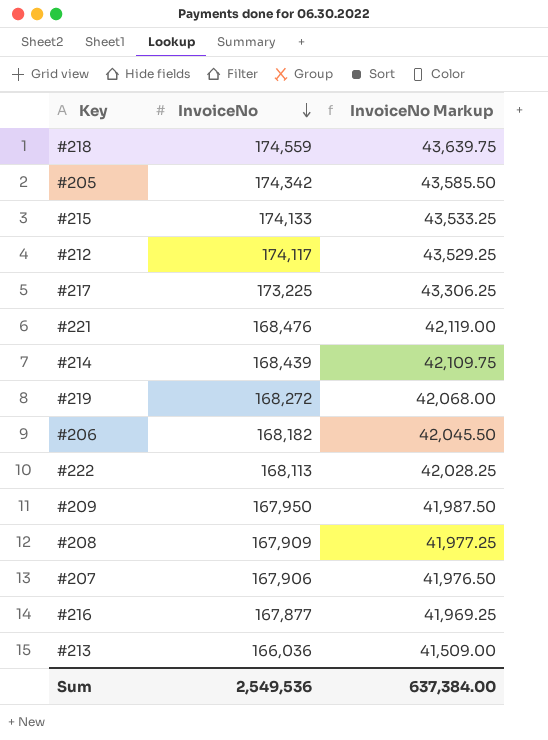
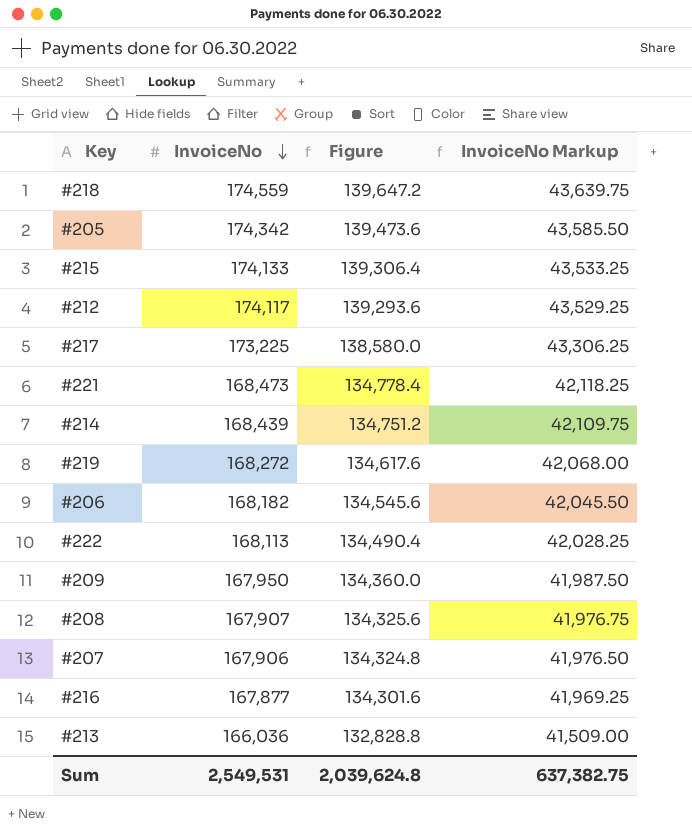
column Figure | formula: none -> [InvoiceNo] * 0.8
#221 | InvoiceNo: 168,476 -> 168,473
#221 | InvoiceNo Markup: 42,119.00 -> 42,118.25
#208 | InvoiceNo: 167,909 -> 167,907
#208 | InvoiceNo Markup: 41,977.25 -> 41,976.75
Sum | InvoiceNo: 2,549,536 -> 2,549,531
Sum | InvoiceNo Markup: 637,384.00 -> 637,382.75

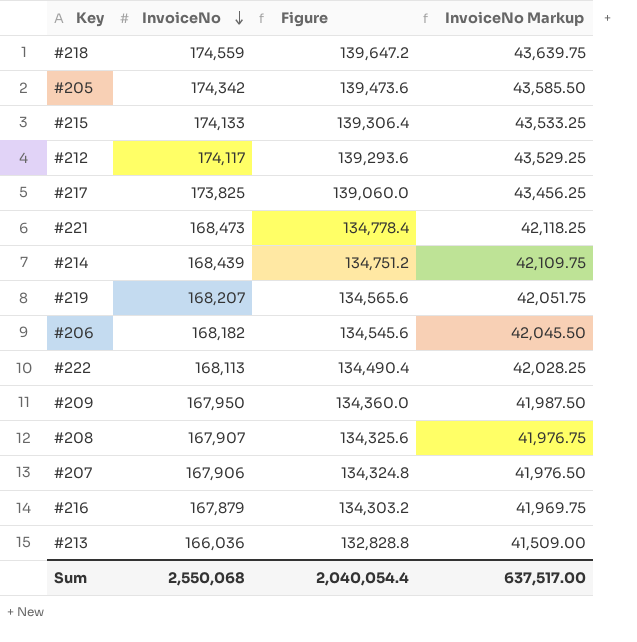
#217 | InvoiceNo: 173,225 -> 173,825
#217 | Figure: 138,580.0 -> 139,060.0
#217 | InvoiceNo Markup: 43,306.25 -> 43,456.25
#219 | InvoiceNo: 168,272 -> 168,207
#219 | Figure: 134,617.6 -> 134,565.6
#219 | InvoiceNo Markup: 42,068.00 -> 42,051.75
#216 | InvoiceNo: 167,877 -> 167,879
#216 | Figure: 134,301.6 -> 134,303.2
#216 | InvoiceNo Markup: 41,969.25 -> 41,969.75
Sum | InvoiceNo: 2,549,531 -> 2,550,068
Sum | Figure: 2,039,624.8 -> 2,040,054.4
Sum | InvoiceNo Markup: 637,382.75 -> 637,517.00

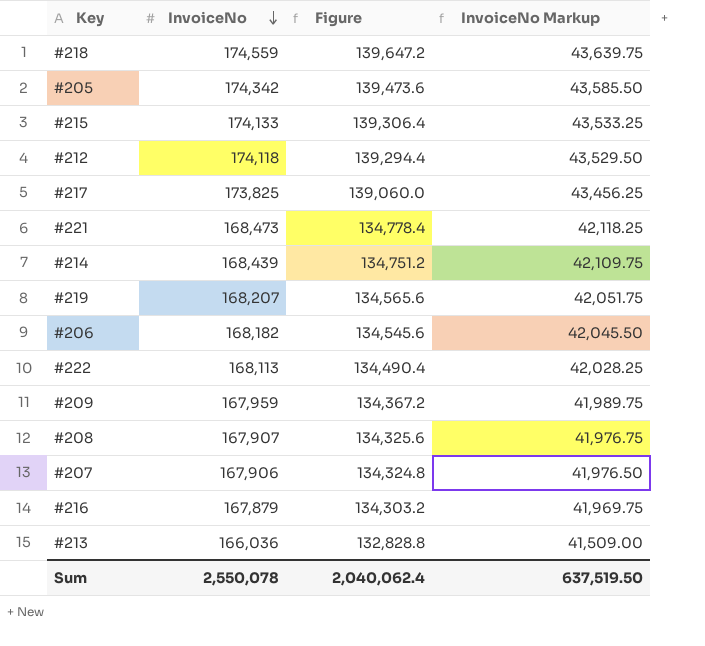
#212 | InvoiceNo: 174,117 -> 174,118
#212 | Figure: 139,293.6 -> 139,294.4
#212 | InvoiceNo Markup: 43,529.25 -> 43,529.50
#209 | InvoiceNo: 167,950 -> 167,959
#209 | Figure: 134,360.0 -> 134,367.2
#209 | InvoiceNo Markup: 41,987.50 -> 41,989.75
Sum | InvoiceNo: 2,550,068 -> 2,550,078
Sum | Figure: 2,040,054.4 -> 2,040,062.4
Sum | InvoiceNo Markup: 637,517.00 -> 637,519.50

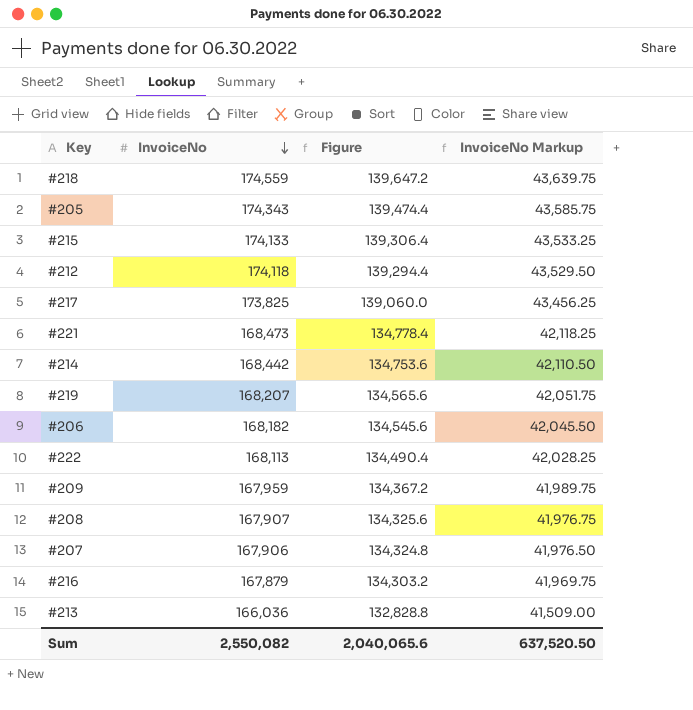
#205 | InvoiceNo: 174,342 -> 174,343
#205 | Figure: 139,473.6 -> 139,474.4
#205 | InvoiceNo Markup: 43,585.50 -> 43,585.75
#214 | InvoiceNo: 168,439 -> 168,442
#214 | Figure: 134,751.2 -> 134,753.6
#214 | InvoiceNo Markup: 42,109.75 -> 42,110.50
Sum | InvoiceNo: 2,550,078 -> 2,550,082
Sum | Figure: 2,040,062.4 -> 2,040,065.6
Sum | InvoiceNo Markup: 637,519.50 -> 637,520.50

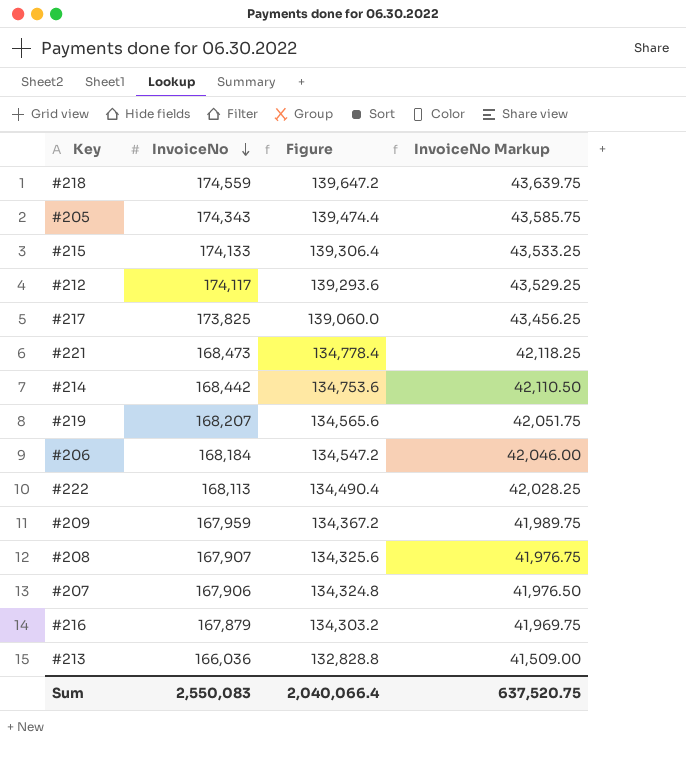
#212 | InvoiceNo: 174,118 -> 174,117
#212 | Figure: 139,294.4 -> 139,293.6
#212 | InvoiceNo Markup: 43,529.50 -> 43,529.25
#206 | InvoiceNo: 168,182 -> 168,184
#206 | Figure: 134,545.6 -> 134,547.2
#206 | InvoiceNo Markup: 42,045.50 -> 42,046.00
Sum | InvoiceNo: 2,550,082 -> 2,550,083
Sum | Figure: 2,040,065.6 -> 2,040,066.4
Sum | InvoiceNo Markup: 637,520.50 -> 637,520.75

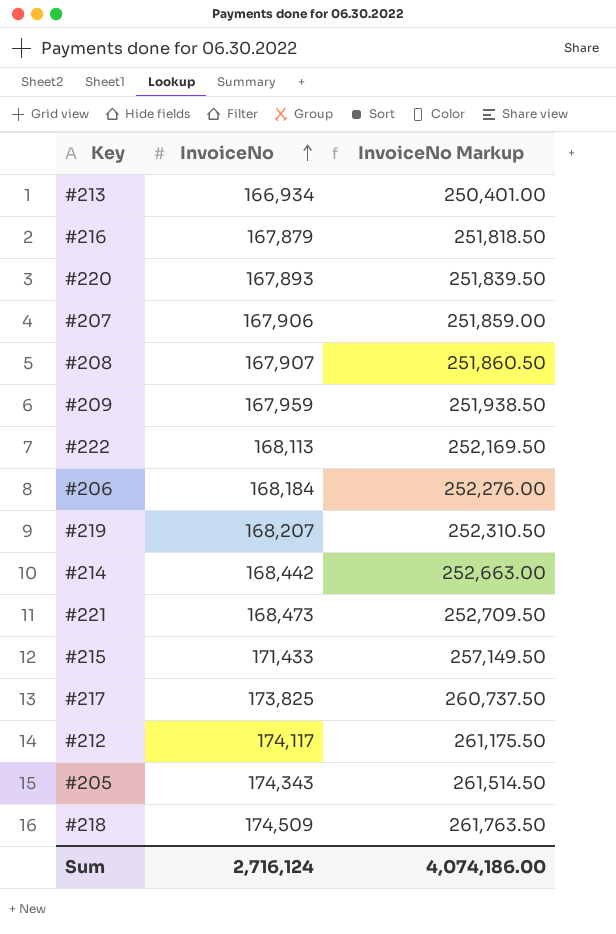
row order: InvoiceNo descending -> InvoiceNo ascending
column Figure | formula: [InvoiceNo] * 0.8 -> none
column InvoiceNo Markup | formula: [InvoiceNo] * 0.25 -> [InvoiceNo] * 1.5
#213 | InvoiceNo: 166,036 -> 166,934
row #220: none -> 167,893 | 251,839.50
#215 | InvoiceNo: 174,133 -> 171,433
#218 | InvoiceNo: 174,559 -> 174,509
Sum | InvoiceNo: 2,550,083 -> 2,716,124
Sum | InvoiceNo Markup: 637,520.75 -> 4,074,186.00

